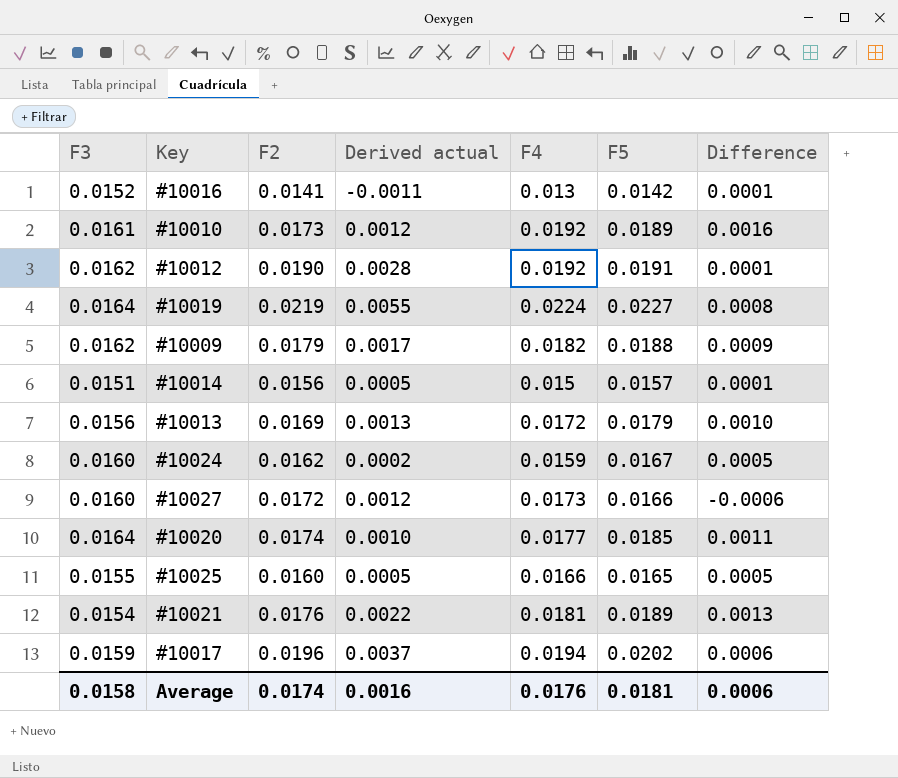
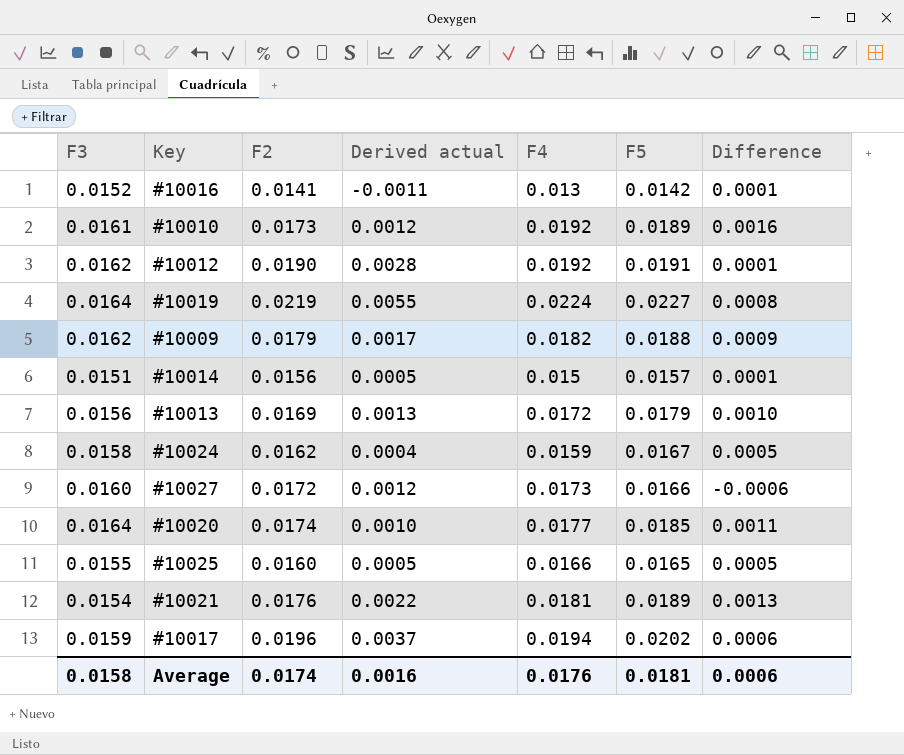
#10024 | F3: 0.0160 -> 0.0158
#10024 | Derived actual: 0.0002 -> 0.0004

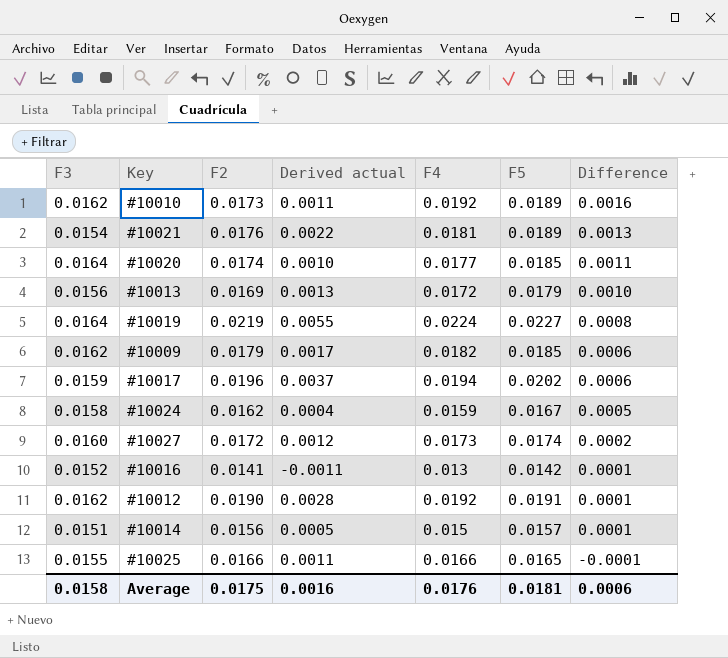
row order: none -> Difference descending
#10010 | F3: 0.0161 -> 0.0162
#10010 | Derived actual: 0.0012 -> 0.0011
#10009 | F5: 0.0188 -> 0.0185
#10009 | Difference: 0.0009 -> 0.0006
#10027 | F5: 0.0166 -> 0.0174
#10027 | Difference: -0.0006 -> 0.0002
#10025 | F2: 0.0160 -> 0.0166
#10025 | Derived actual: 0.0005 -> 0.0011
#10025 | Difference: 0.0005 -> -0.0001
Average | F2: 0.0174 -> 0.0175

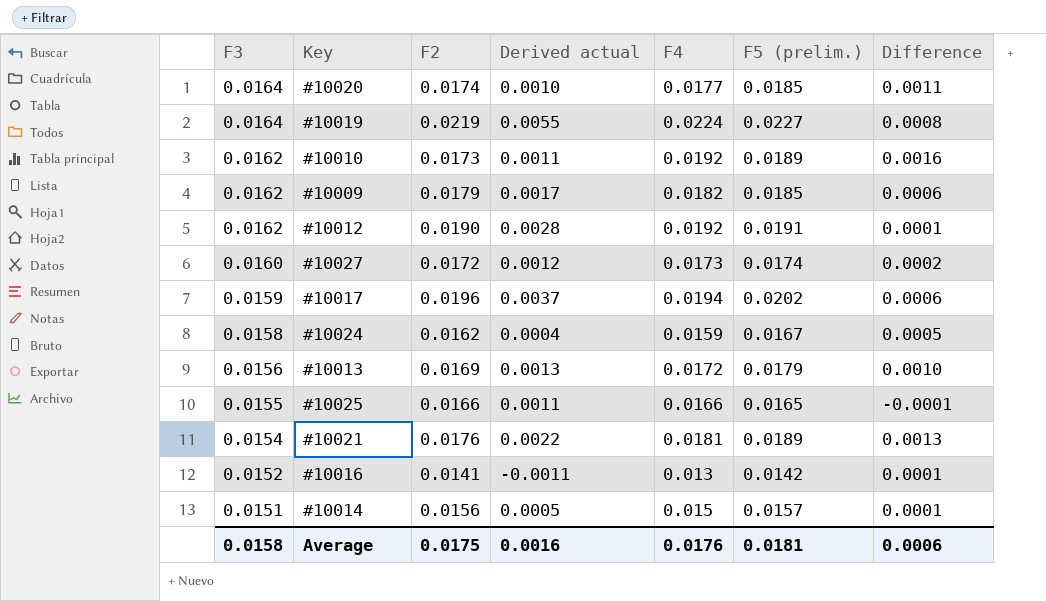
row order: Difference descending -> F3 descending
column name: F5 -> F5 (prelim.)

